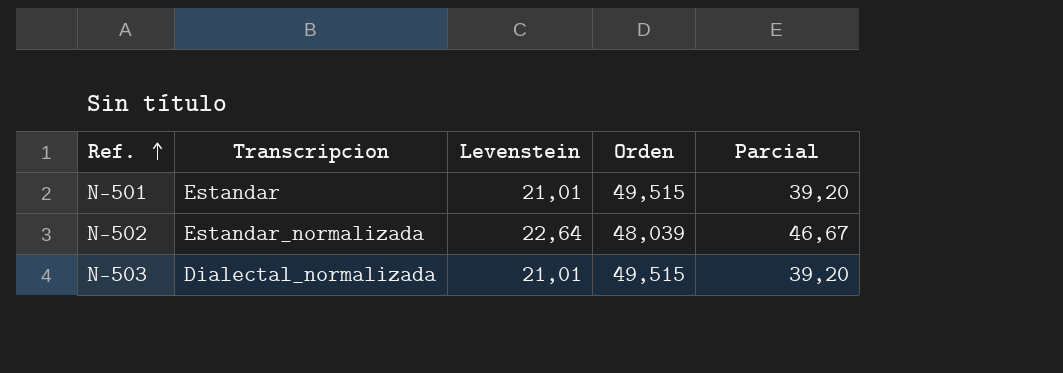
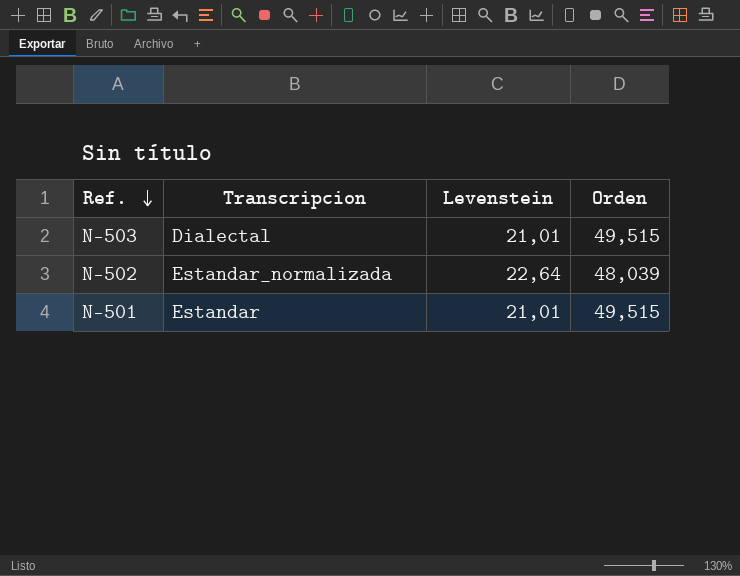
row order: Ref. ascending -> Ref. descending
column Parcial | position: 5 -> none
N-503 | Transcripcion: Dialectal_normalizada -> Dialectal

